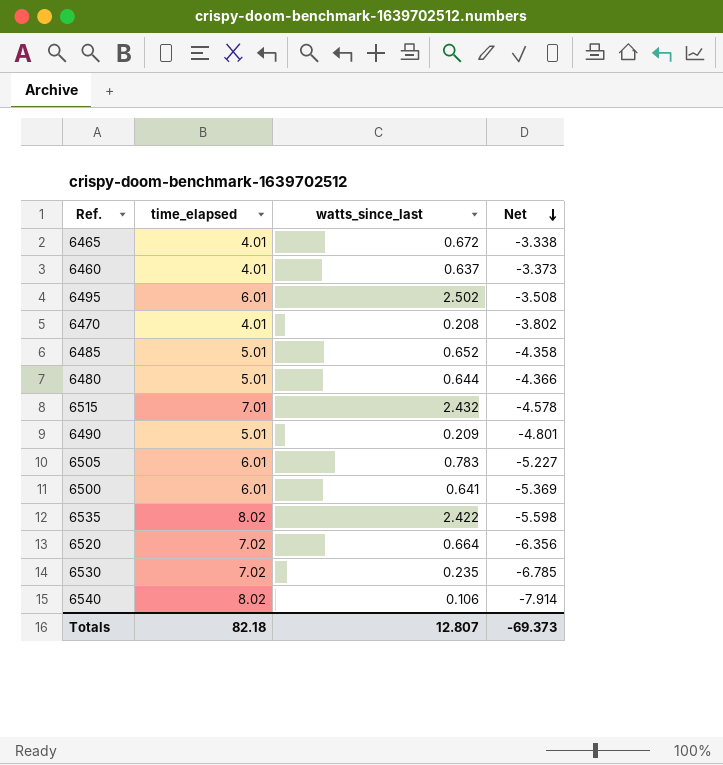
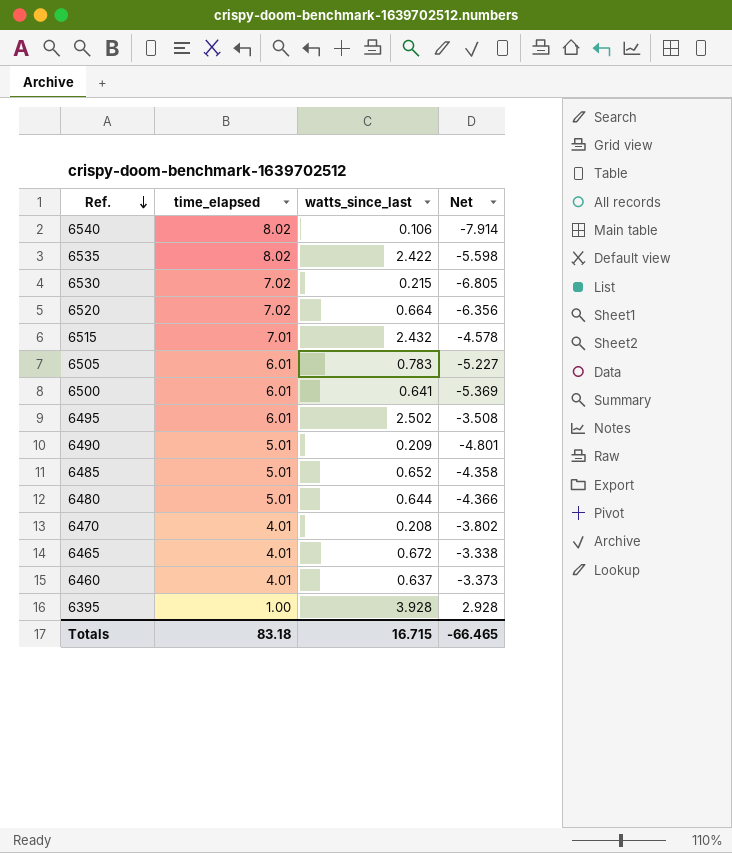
row order: Net descending -> Ref. descending
6530 | watts_since_last: 0.235 -> 0.215
6530 | Net: -6.785 -> -6.805
row 6395: none -> 1.00 | 3.928 | 2.928
Totals | time_elapsed: 82.18 -> 83.18
Totals | watts_since_last: 12.807 -> 16.715
Totals | Net: -69.373 -> -66.465

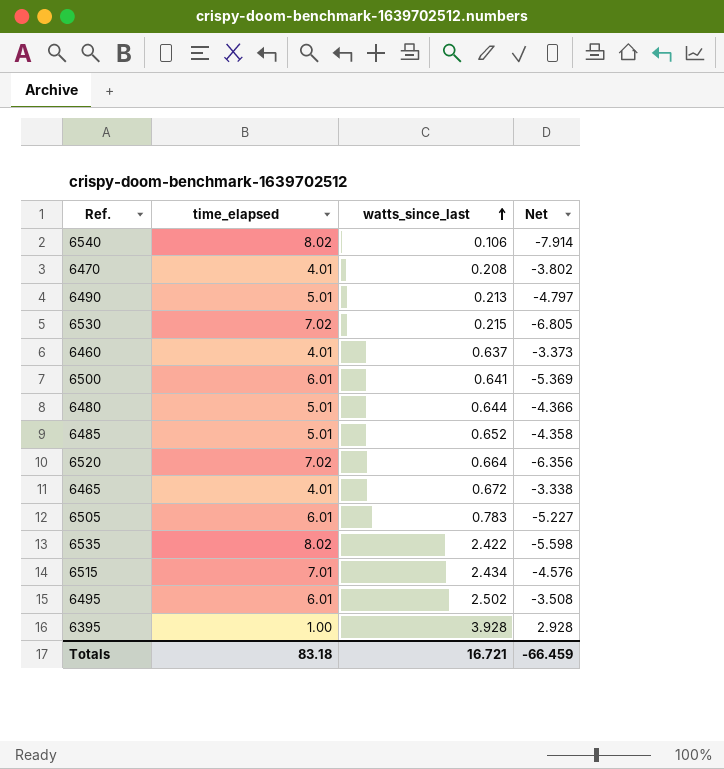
row order: Ref. descending -> watts_since_last ascending
6490 | watts_since_last: 0.209 -> 0.213
6490 | Net: -4.801 -> -4.797
6515 | watts_since_last: 2.432 -> 2.434
6515 | Net: -4.578 -> -4.576
Totals | watts_since_last: 16.715 -> 16.721
Totals | Net: -66.465 -> -66.459

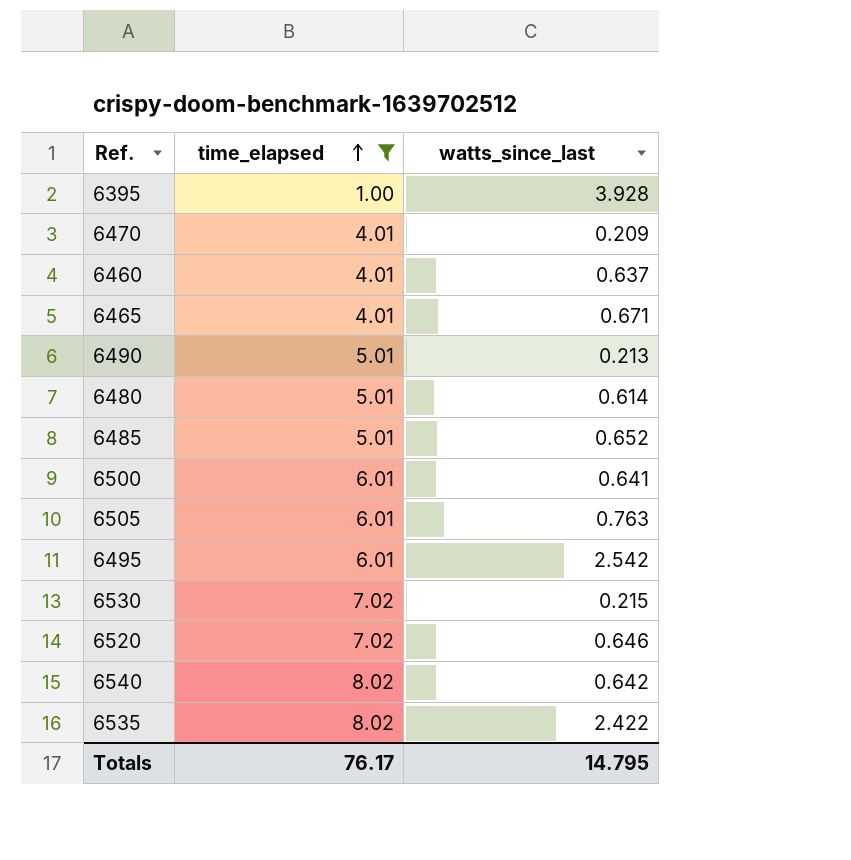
filter: none -> time_elapsed != 7.01
row order: watts_since_last ascending -> time_elapsed ascending
column Net | formula: [watts_since_last] - [time_elapsed] -> none
6470 | watts_since_last: 0.208 -> 0.209
6465 | watts_since_last: 0.672 -> 0.671
6480 | watts_since_last: 0.644 -> 0.614
6505 | watts_since_last: 0.783 -> 0.763
6495 | watts_since_last: 2.502 -> 2.542
6520 | watts_since_last: 0.664 -> 0.646
6540 | watts_since_last: 0.106 -> 0.642
Totals | time_elapsed: 83.18 -> 76.17
Totals | watts_since_last: 16.721 -> 14.795

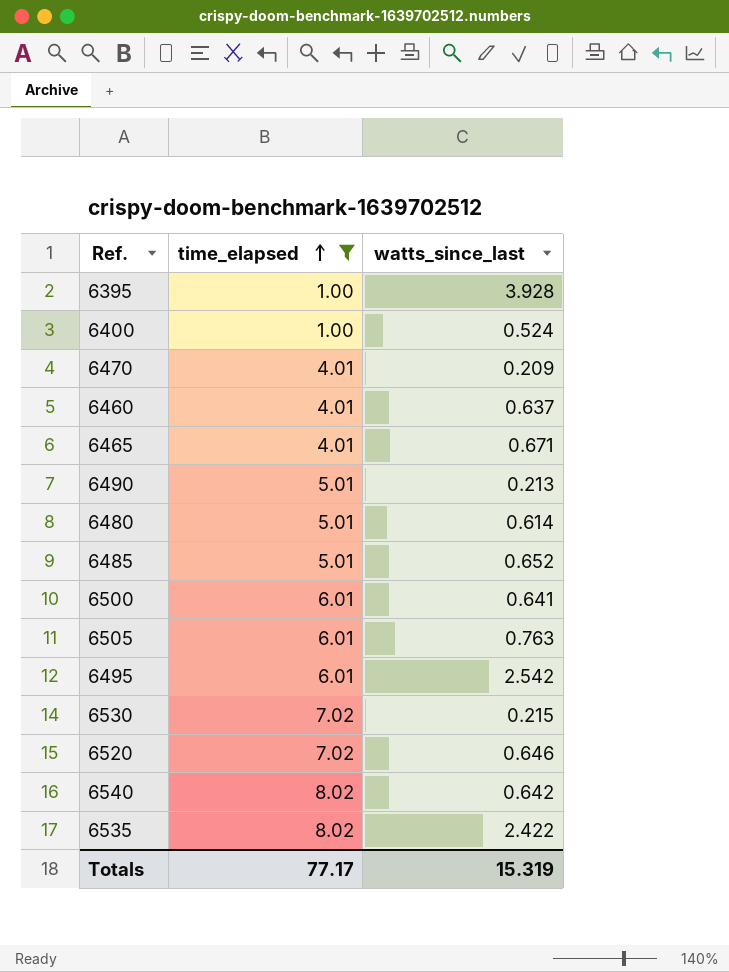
row 6400: none -> 1.00 | 0.524
Totals | time_elapsed: 76.17 -> 77.17
Totals | watts_since_last: 14.795 -> 15.319

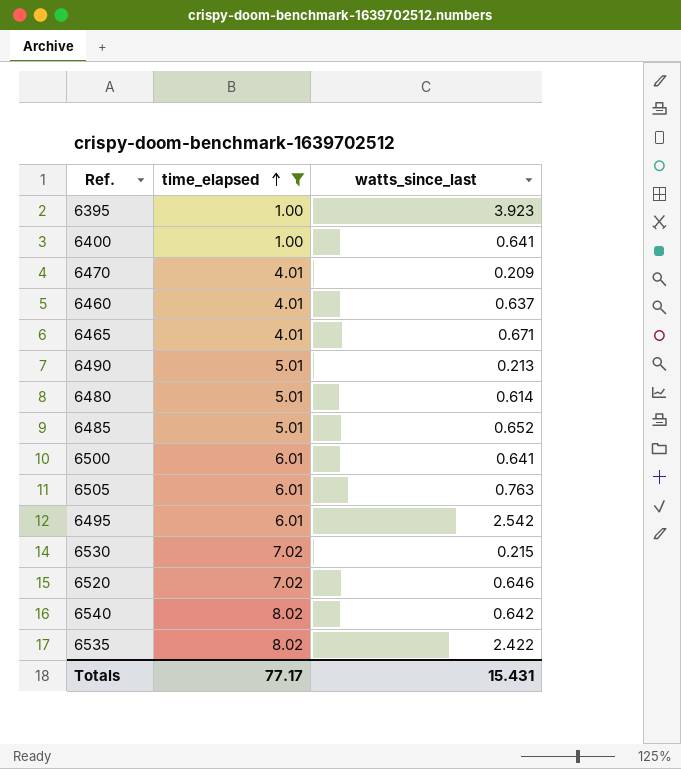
6395 | watts_since_last: 3.928 -> 3.923
6400 | watts_since_last: 0.524 -> 0.641
Totals | watts_since_last: 15.319 -> 15.431

